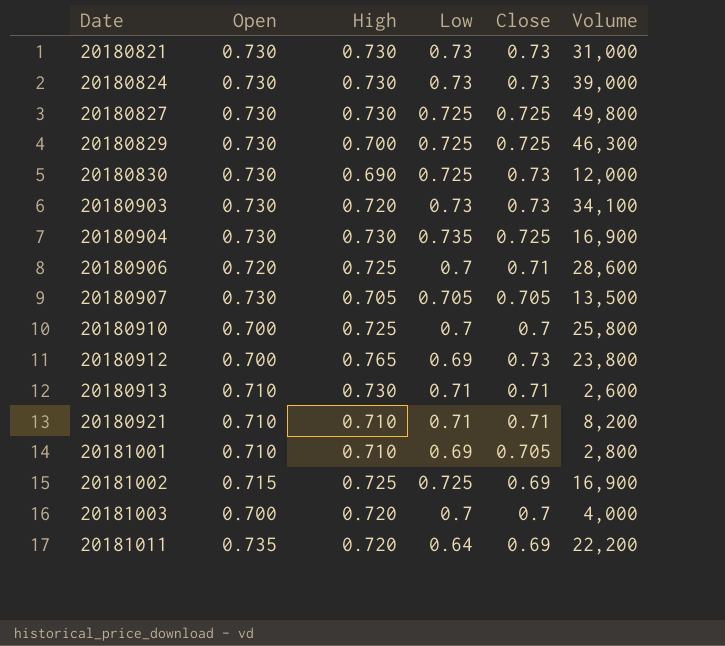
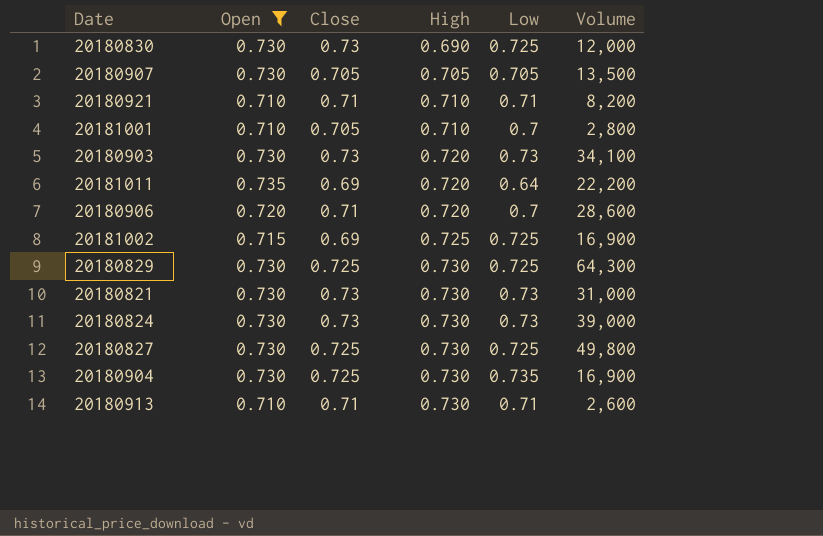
filter: none -> Open != 0.700
row order: Date ascending -> High ascending
column Close | position: 5 -> 3
20181001 | Low: 0.69 -> 0.7
20180906 | High: 0.725 -> 0.720
20180829 | High: 0.700 -> 0.730
20180829 | Volume: 46,300 -> 64,300

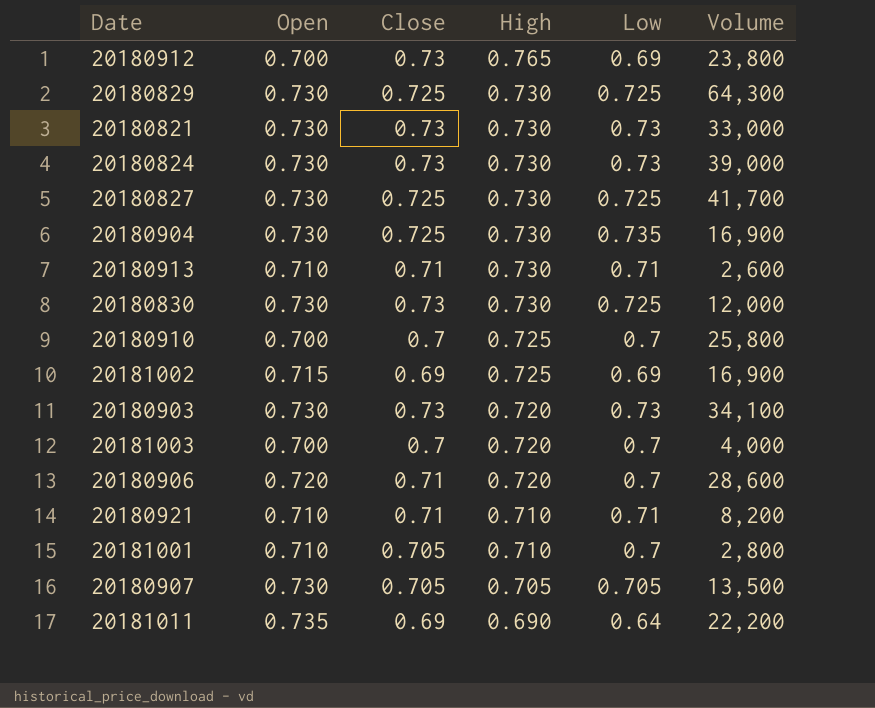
filter: Open != 0.700 -> none
row order: High ascending -> High descending
20180821 | Volume: 31,000 -> 33,000
20180827 | Volume: 49,800 -> 41,700
20180830 | High: 0.690 -> 0.730
20181002 | Low: 0.725 -> 0.69
20181011 | High: 0.720 -> 0.690

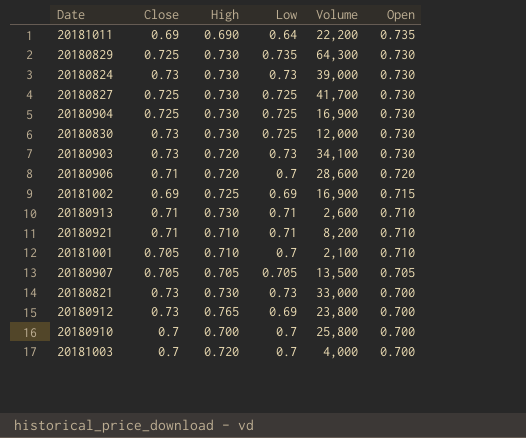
row order: High descending -> Open descending
column Open | position: 2 -> 6
20180829 | Low: 0.725 -> 0.735
20180904 | Low: 0.735 -> 0.725
20181001 | Volume: 2,800 -> 2,100
20180907 | Open: 0.730 -> 0.705
20180821 | Open: 0.730 -> 0.700
20180910 | High: 0.725 -> 0.700

